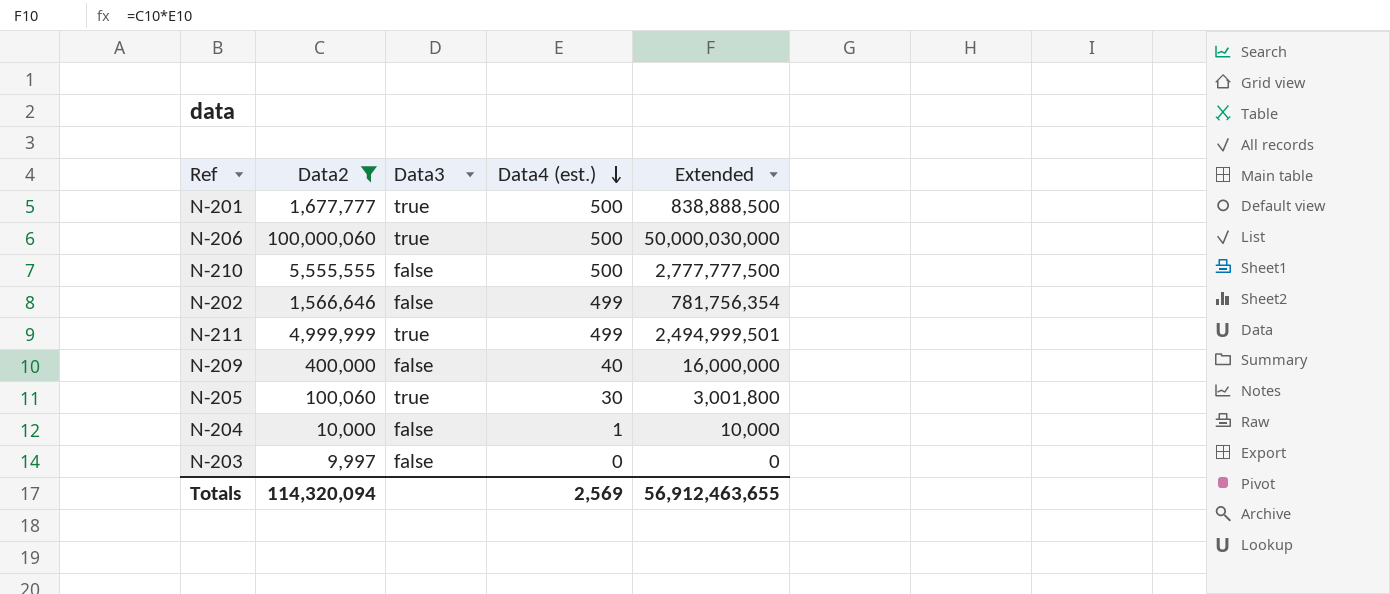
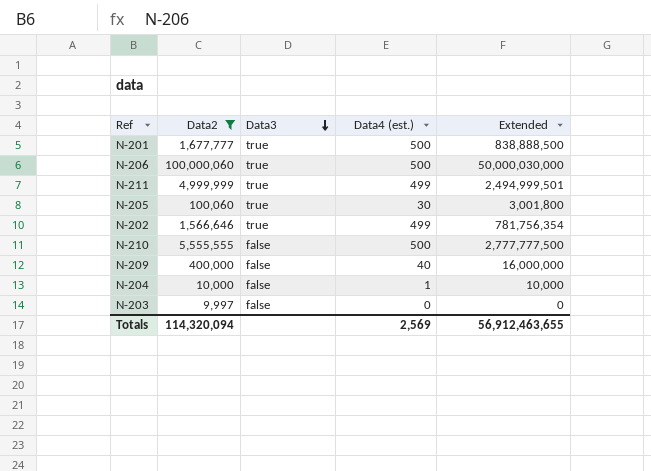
row order: Data4 (est.) descending -> Data3 descending
N-202 | Data3: false -> true

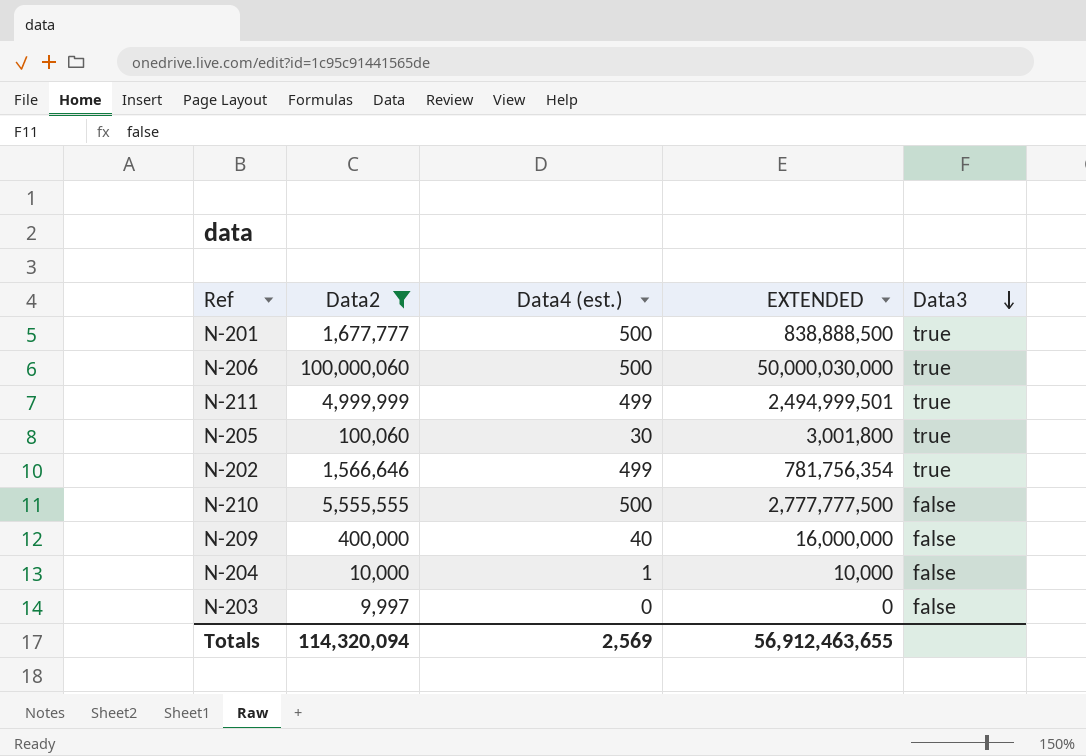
column name: Extended -> EXTENDED
column Data3 | position: 3 -> 5

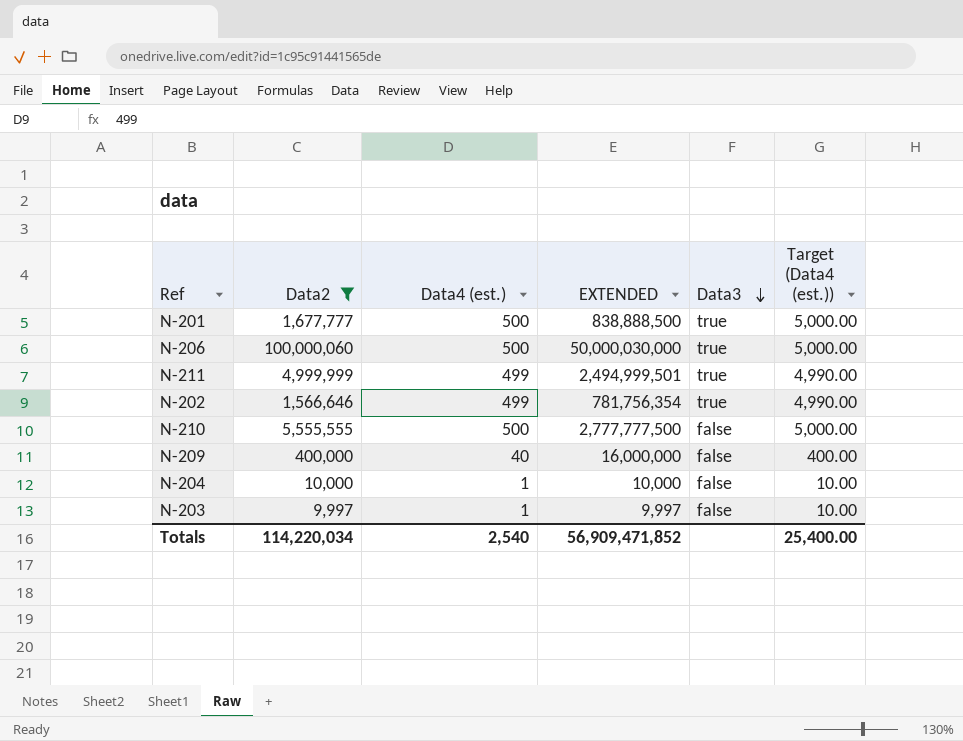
column Target (Data4 (est.)) | formula: none -> [Data4 (est.)] * 10
row N-205: 100,060 | 30 | 3,001,800 | true -> none
N-203 | Data4 (est.): 0 -> 1
N-203 | EXTENDED: 0 -> 9,997
Totals | Data2: 114,320,094 -> 114,220,034
Totals | Data4 (est.): 2,569 -> 2,540
Totals | EXTENDED: 56,912,463,655 -> 56,909,471,852

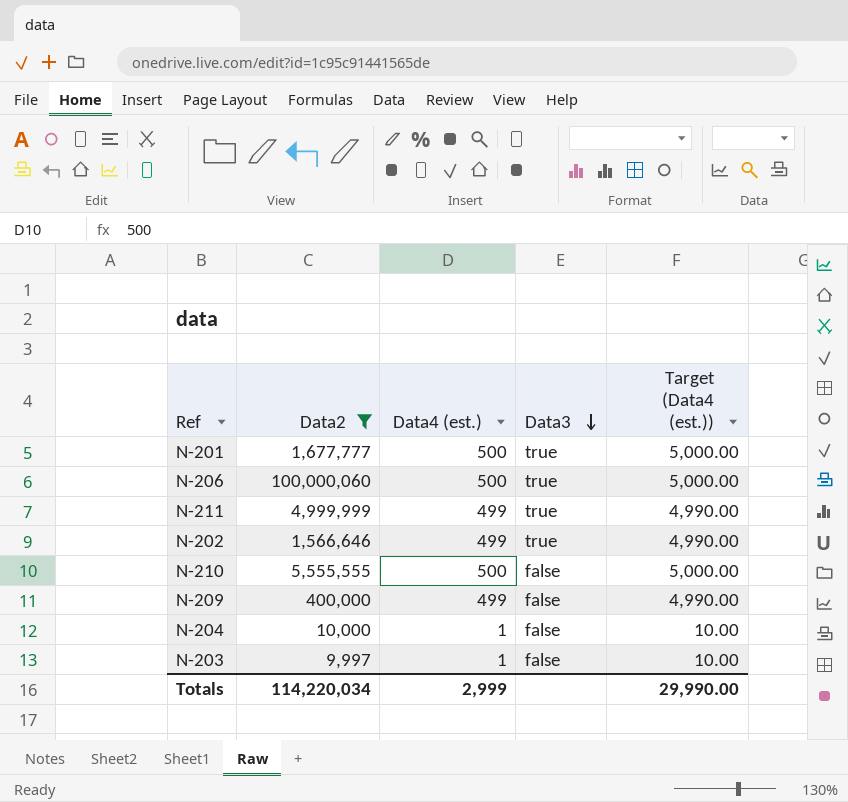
column EXTENDED | formula: [Data2] * [Data4 (est.)] -> none
N-209 | Data4 (est.): 40 -> 499
N-209 | Target (Data4 (est.)): 400.00 -> 4,990.00
Totals | Data4 (est.): 2,540 -> 2,999
Totals | Target (Data4 (est.)): 25,400.00 -> 29,990.00

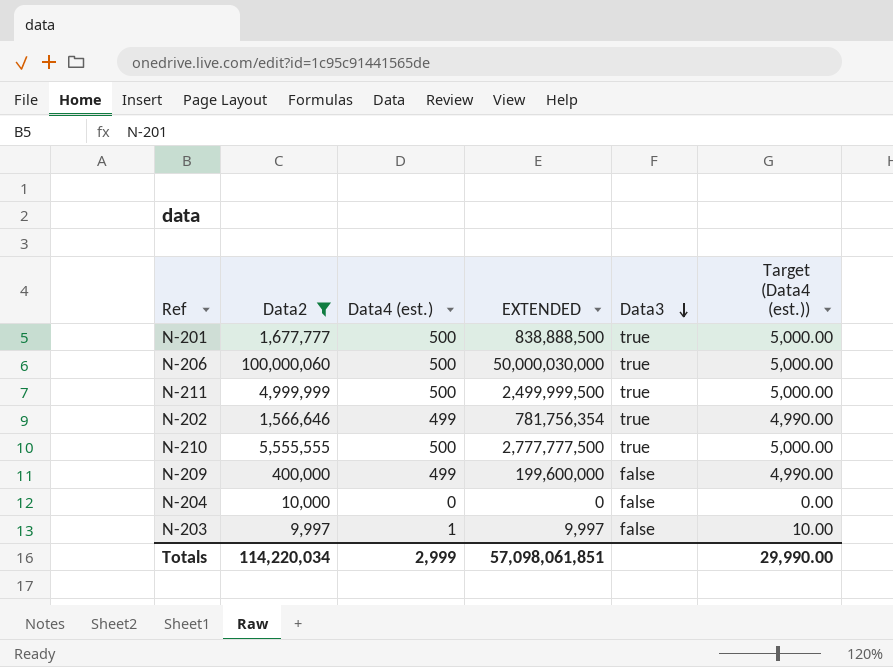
column EXTENDED | formula: none -> [Data2] * [Data4 (est.)]
N-211 | Data4 (est.): 499 -> 500
N-211 | Target (Data4 (est.)): 4,990.00 -> 5,000.00
N-210 | Data3: false -> true
N-204 | Data4 (est.): 1 -> 0
N-204 | Target (Data4 (est.)): 10.00 -> 0.00

